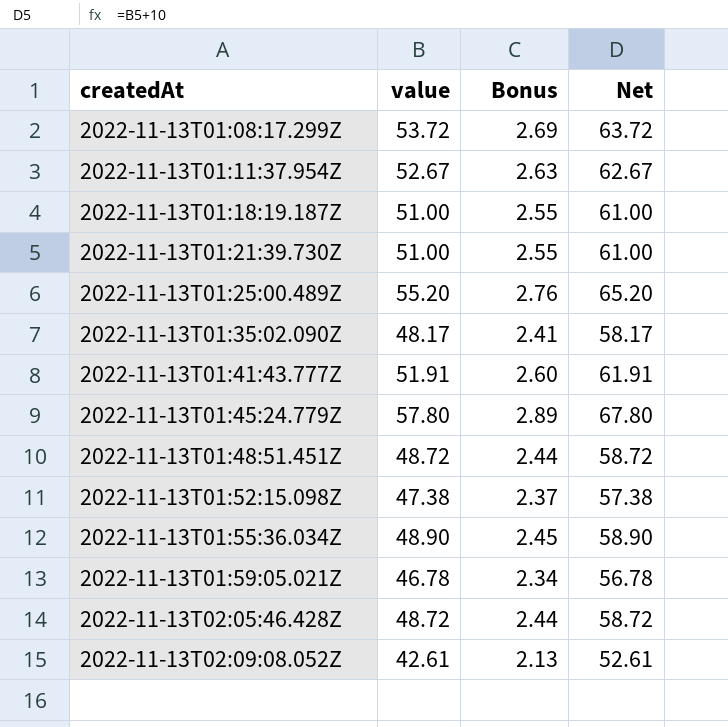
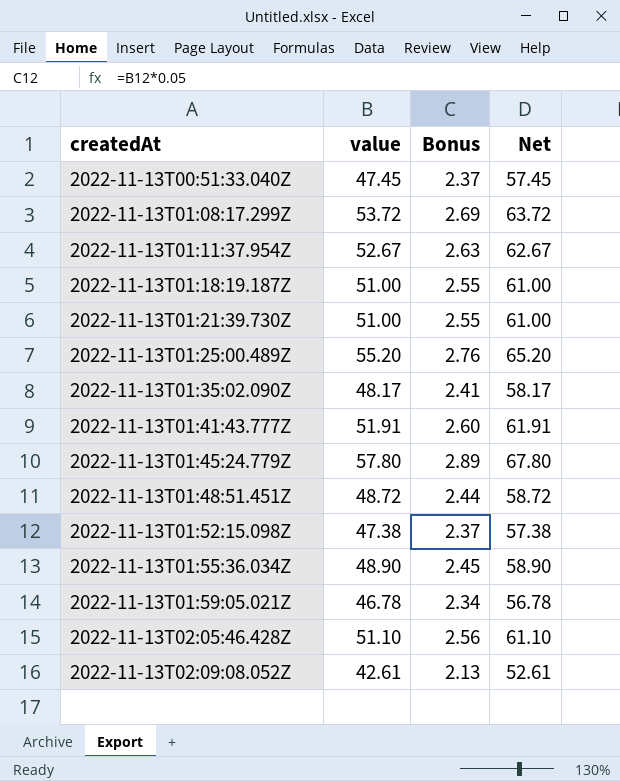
row 2022-11-13T00:51:33.040Z: none -> 47.45 | 2.37 | 57.45
2022-11-13T02:05:46.428Z | value: 48.72 -> 51.10
2022-11-13T02:05:46.428Z | Bonus: 2.44 -> 2.56
2022-11-13T02:05:46.428Z | Net: 58.72 -> 61.10

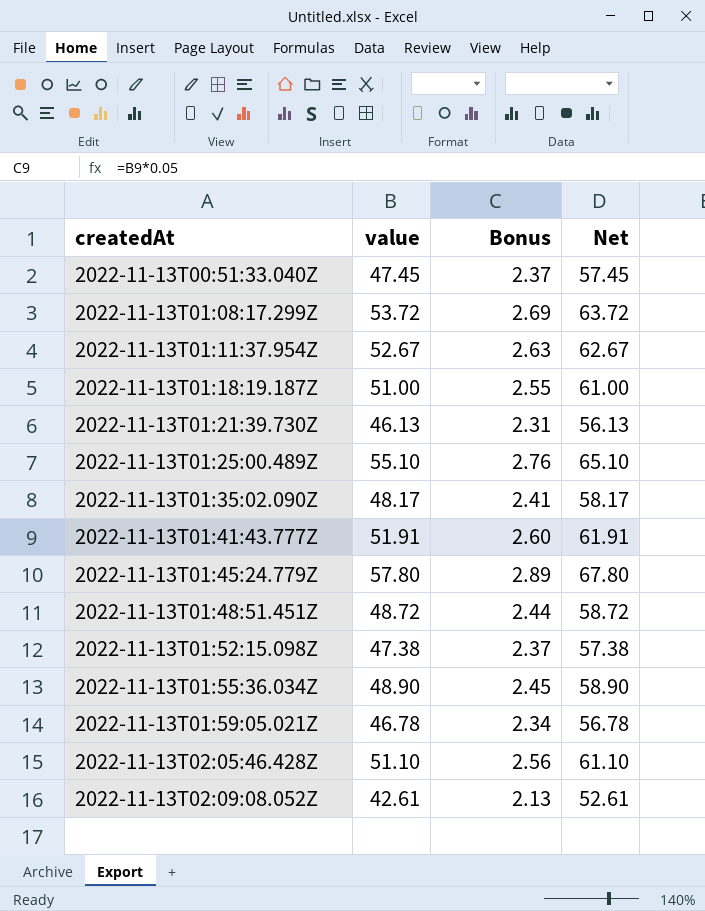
2022-11-13T01:21:39.730Z | value: 51.00 -> 46.13
2022-11-13T01:21:39.730Z | Bonus: 2.55 -> 2.31
2022-11-13T01:21:39.730Z | Net: 61.00 -> 56.13
2022-11-13T01:25:00.489Z | value: 55.20 -> 55.10
2022-11-13T01:25:00.489Z | Net: 65.20 -> 65.10

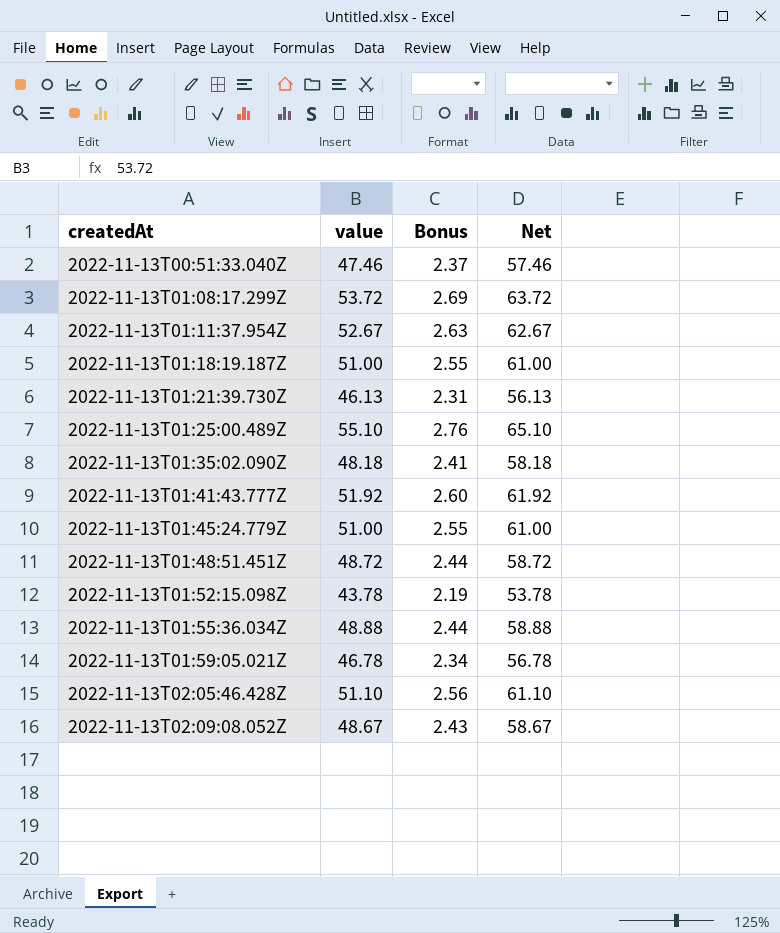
2022-11-13T00:51:33.040Z | value: 47.45 -> 47.46
2022-11-13T00:51:33.040Z | Net: 57.45 -> 57.46
2022-11-13T01:35:02.090Z | value: 48.17 -> 48.18
2022-11-13T01:35:02.090Z | Net: 58.17 -> 58.18
2022-11-13T01:41:43.777Z | value: 51.91 -> 51.92
2022-11-13T01:41:43.777Z | Net: 61.91 -> 61.92
2022-11-13T01:45:24.779Z | value: 57.80 -> 51.00
2022-11-13T01:45:24.779Z | Bonus: 2.89 -> 2.55
2022-11-13T01:45:24.779Z | Net: 67.80 -> 61.00
2022-11-13T01:52:15.098Z | value: 47.38 -> 43.78
2022-11-13T01:52:15.098Z | Bonus: 2.37 -> 2.19
2022-11-13T01:52:15.098Z | Net: 57.38 -> 53.78
2022-11-13T01:55:36.034Z | value: 48.90 -> 48.88
2022-11-13T01:55:36.034Z | Bonus: 2.45 -> 2.44
2022-11-13T01:55:36.034Z | Net: 58.90 -> 58.88
2022-11-13T02:09:08.052Z | value: 42.61 -> 48.67
2022-11-13T02:09:08.052Z | Bonus: 2.13 -> 2.43
2022-11-13T02:09:08.052Z | Net: 52.61 -> 58.67

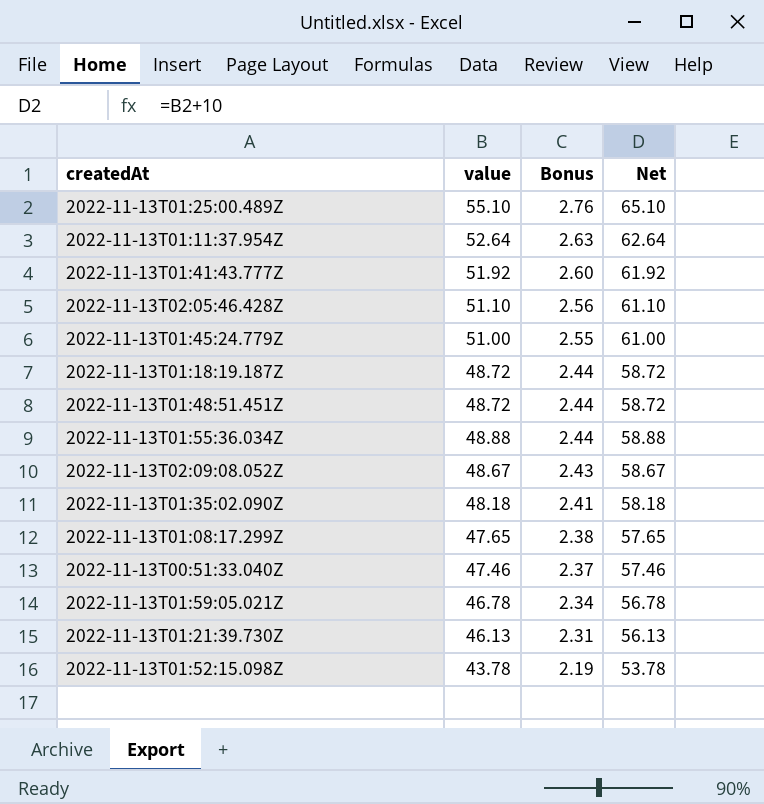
row order: createdAt ascending -> Bonus descending
2022-11-13T01:11:37.954Z | value: 52.67 -> 52.64
2022-11-13T01:11:37.954Z | Net: 62.67 -> 62.64
2022-11-13T01:18:19.187Z | value: 51.00 -> 48.72
2022-11-13T01:18:19.187Z | Bonus: 2.55 -> 2.44
2022-11-13T01:18:19.187Z | Net: 61.00 -> 58.72
2022-11-13T01:08:17.299Z | value: 53.72 -> 47.65
2022-11-13T01:08:17.299Z | Bonus: 2.69 -> 2.38
2022-11-13T01:08:17.299Z | Net: 63.72 -> 57.65

